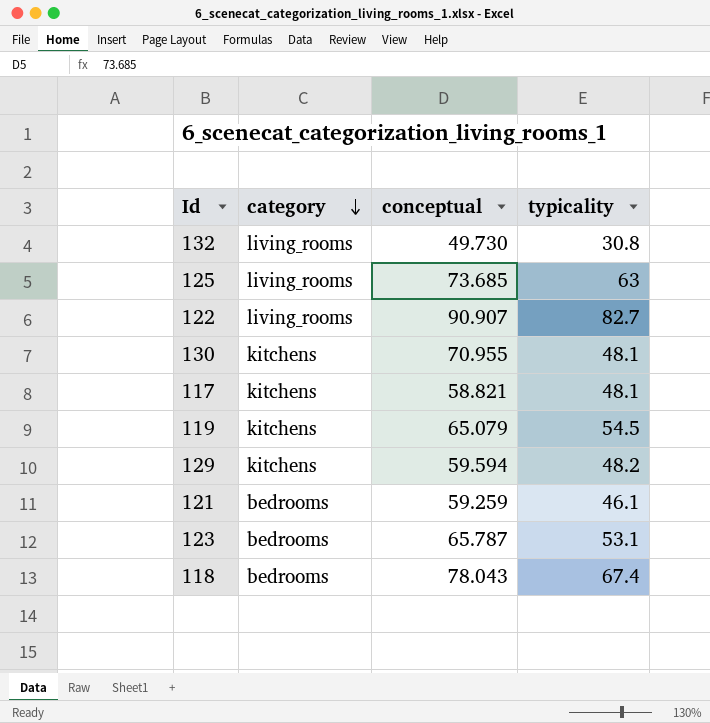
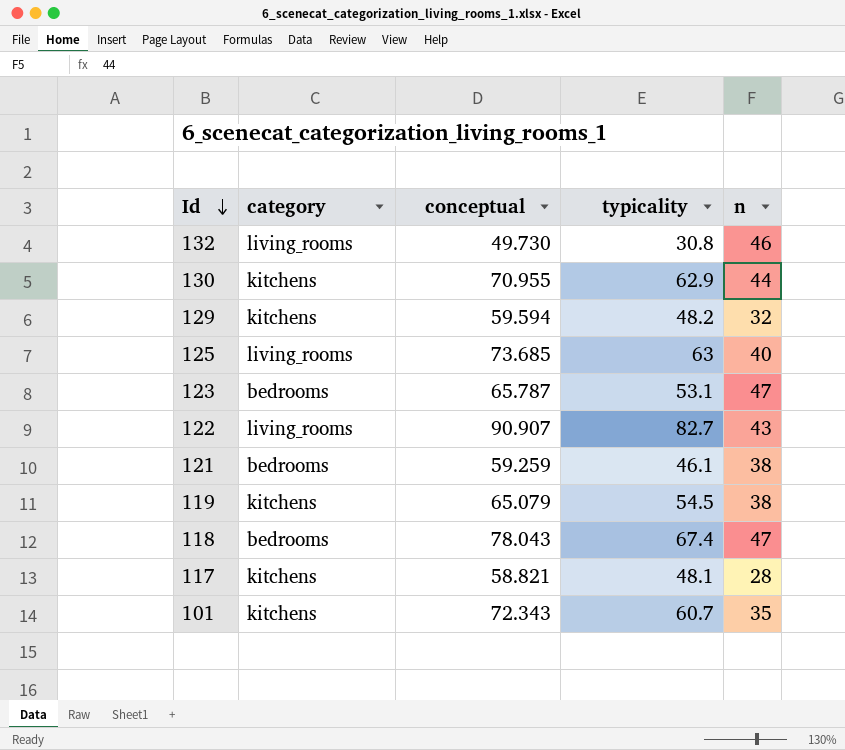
row order: category descending -> Id descending
column n | position: none -> 5
130 | typicality: 48.1 -> 62.9
row 101: none -> kitchens | 72.343 | 60.7 | 35

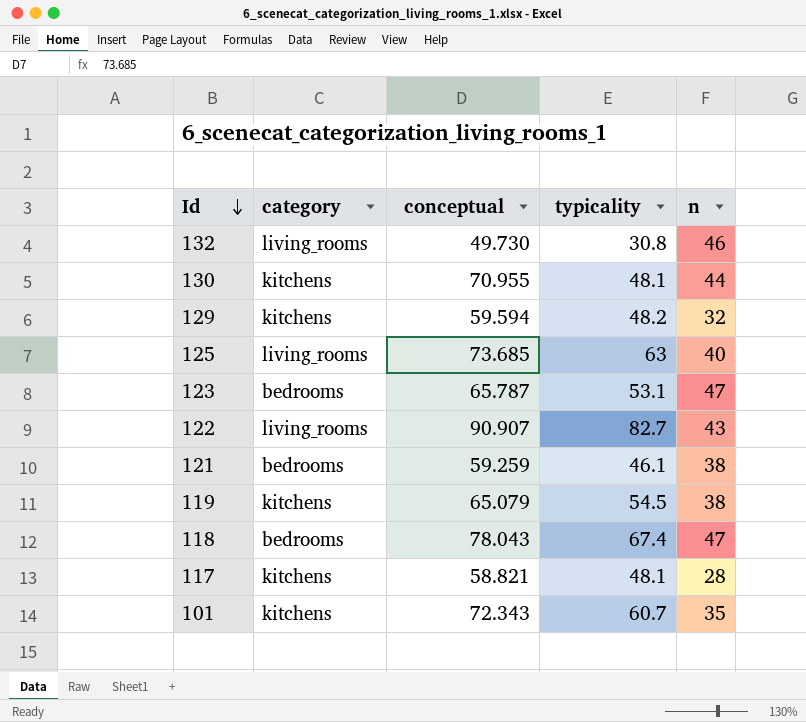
130 | typicality: 62.9 -> 48.1

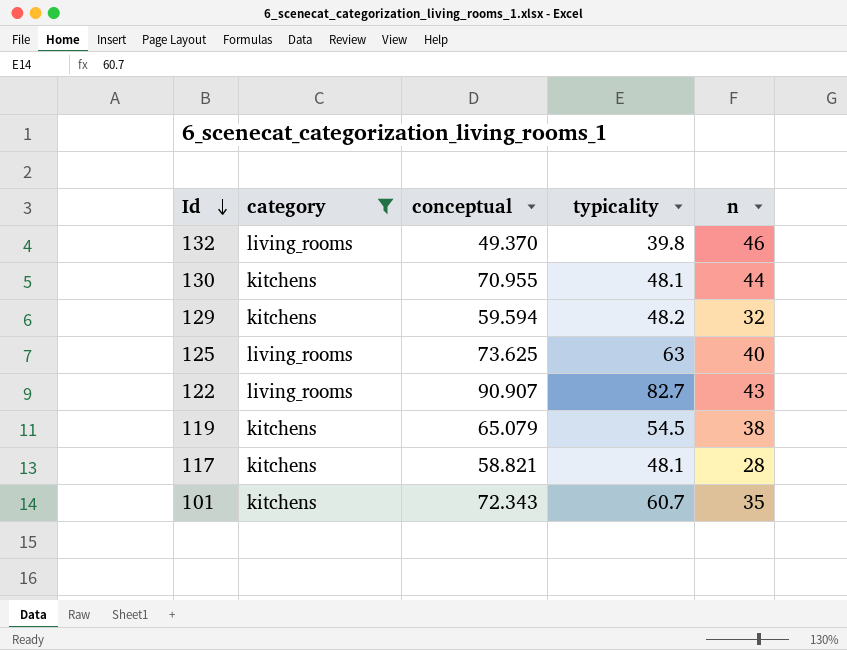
filter: none -> category != bedrooms
132 | conceptual: 49.730 -> 49.370
132 | typicality: 30.8 -> 39.8
125 | conceptual: 73.685 -> 73.625

